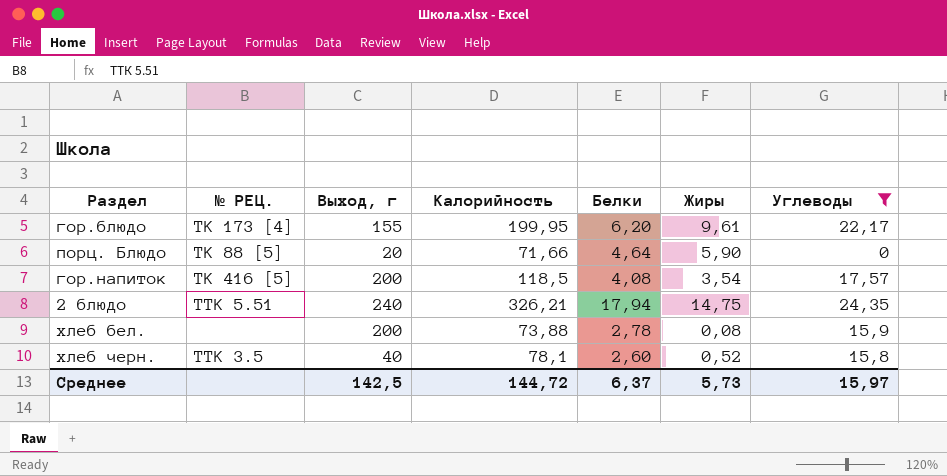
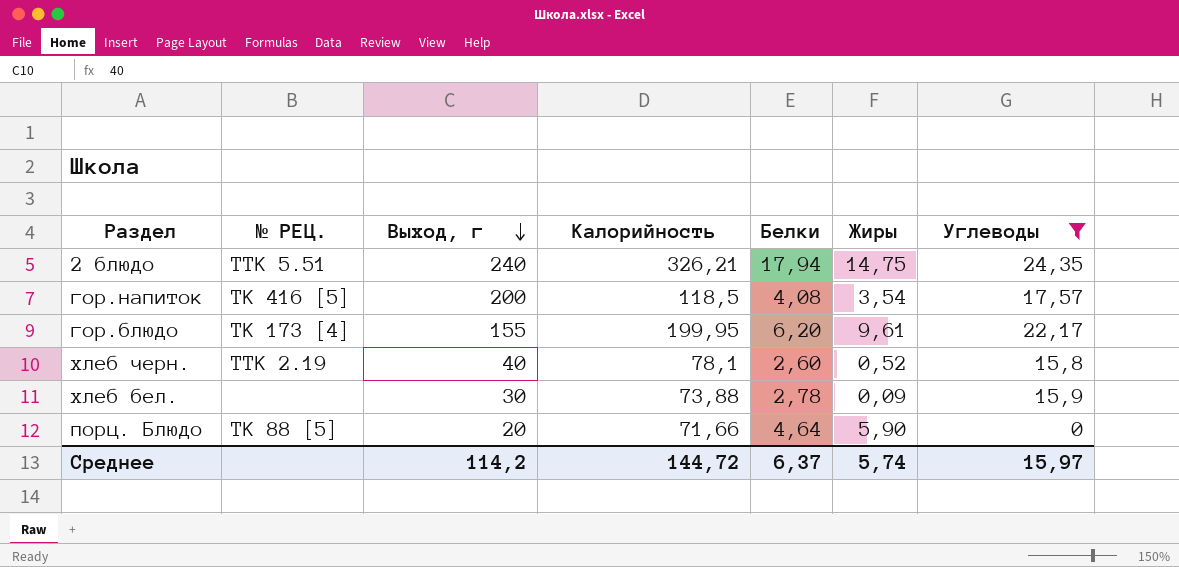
row order: none -> Выход, г descending
хлеб черн. | № РЕЦ.: ТТК 3.5 -> ТТК 2.19
хлеб бел. | Выход, г: 200 -> 30
хлеб бел. | Жиры: 0,08 -> 0,09
Среднее | Выход, г: 142,5 -> 114,2
Среднее | Жиры: 5,73 -> 5,74

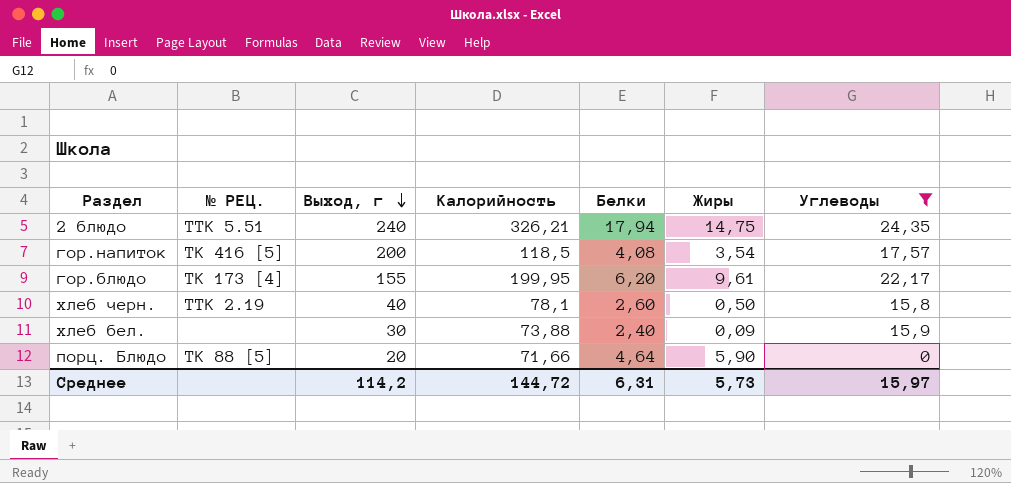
хлеб черн. | Жиры: 0,52 -> 0,50
хлеб бел. | Белки: 2,78 -> 2,40
Среднее | Белки: 6,37 -> 6,31
Среднее | Жиры: 5,74 -> 5,73

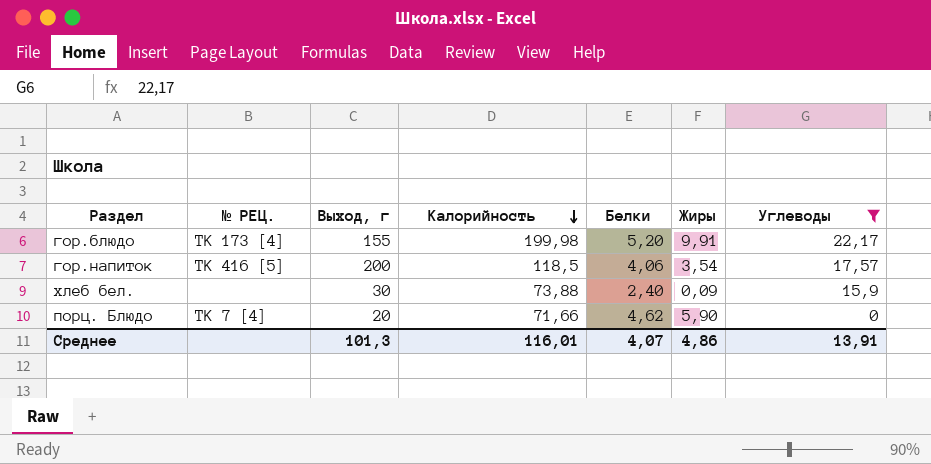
row order: Выход, г descending -> Калорийность descending
row 2 блюдо: ТТК 5.51 | 240 | 326,21 | 17,94 | 14,75 | 24,35 -> none
row хлеб черн.: ТТК 2.19 | 40 | 78,1 | 2,60 | 0,50 | 15,8 -> none
гор.блюдо | Калорийность: 199,95 -> 199,98
гор.блюдо | Белки: 6,20 -> 5,20
гор.блюдо | Жиры: 9,61 -> 9,91
гор.напиток | Белки: 4,08 -> 4,06
порц. Блюдо | № РЕЦ.: ТК 88 [5] -> ТК 7 [4]
порц. Блюдо | Белки: 4,64 -> 4,62
Среднее | Выход, г: 114,2 -> 101,3
Среднее | Калорийность: 144,72 -> 116,01
Среднее | Белки: 6,31 -> 4,07
Среднее | Жиры: 5,73 -> 4,86
Среднее | Углеводы: 15,97 -> 13,91

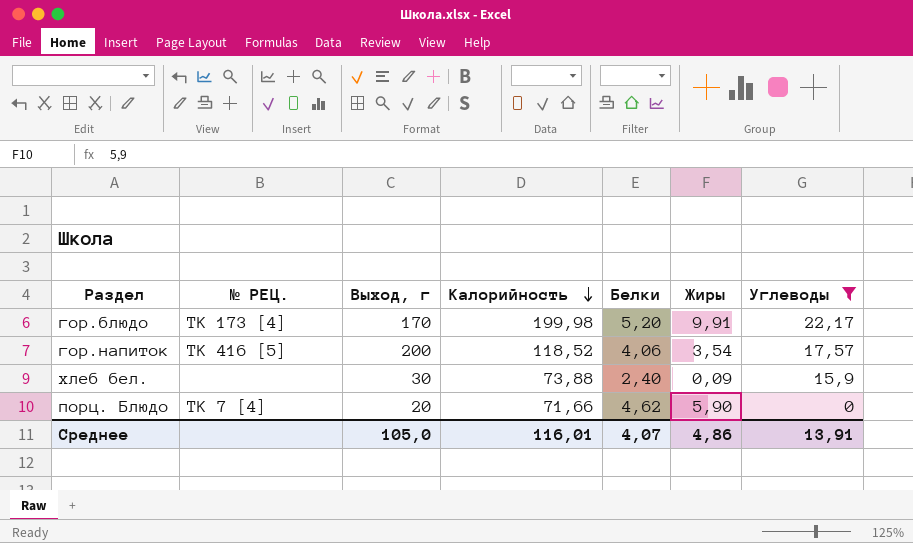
гор.блюдо | Выход, г: 155 -> 170
гор.напиток | Калорийность: 118,5 -> 118,52
Среднее | Выход, г: 101,3 -> 105,0

